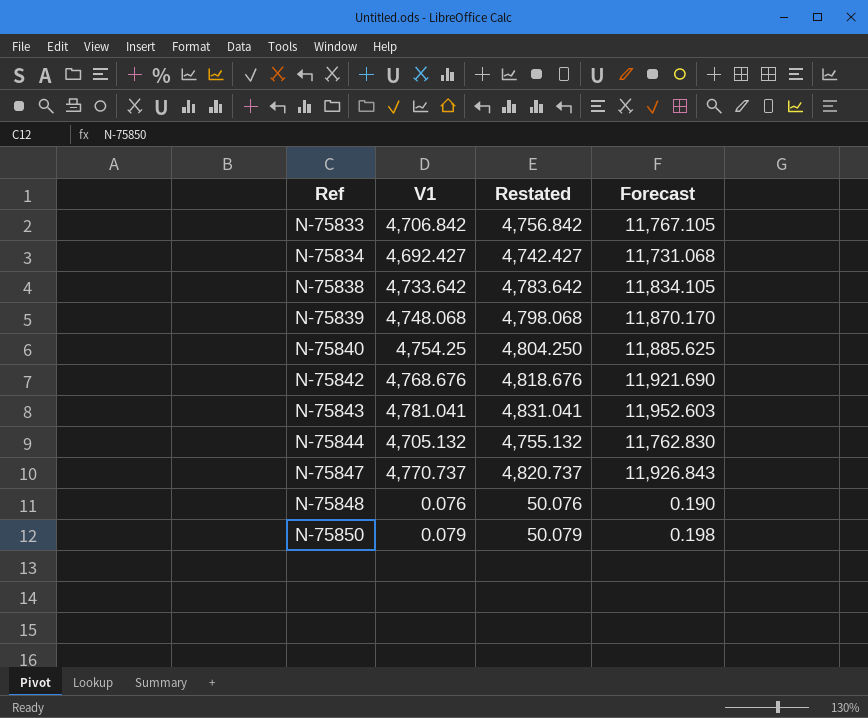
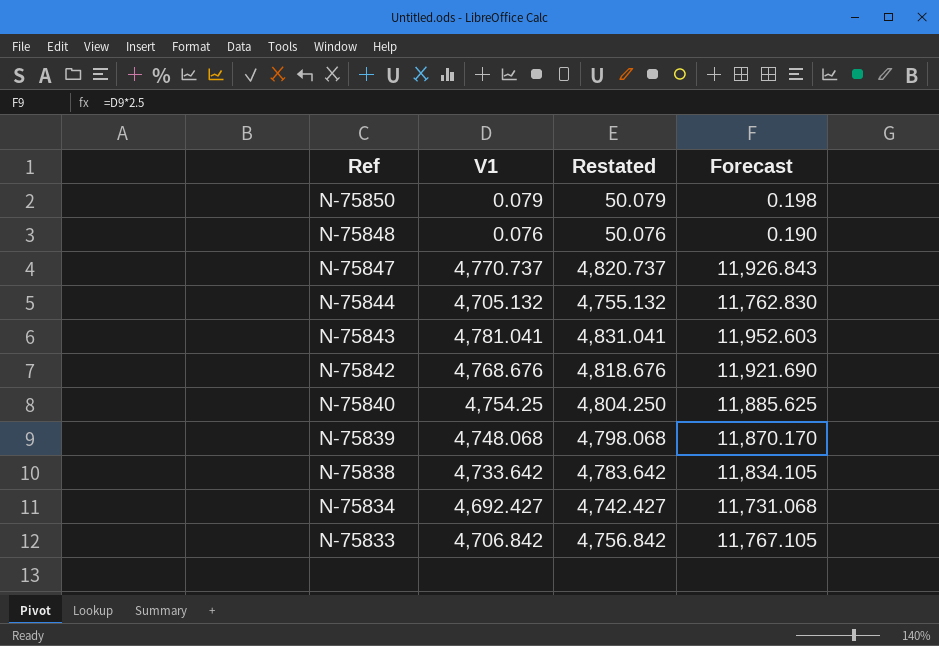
row order: Ref ascending -> Ref descending

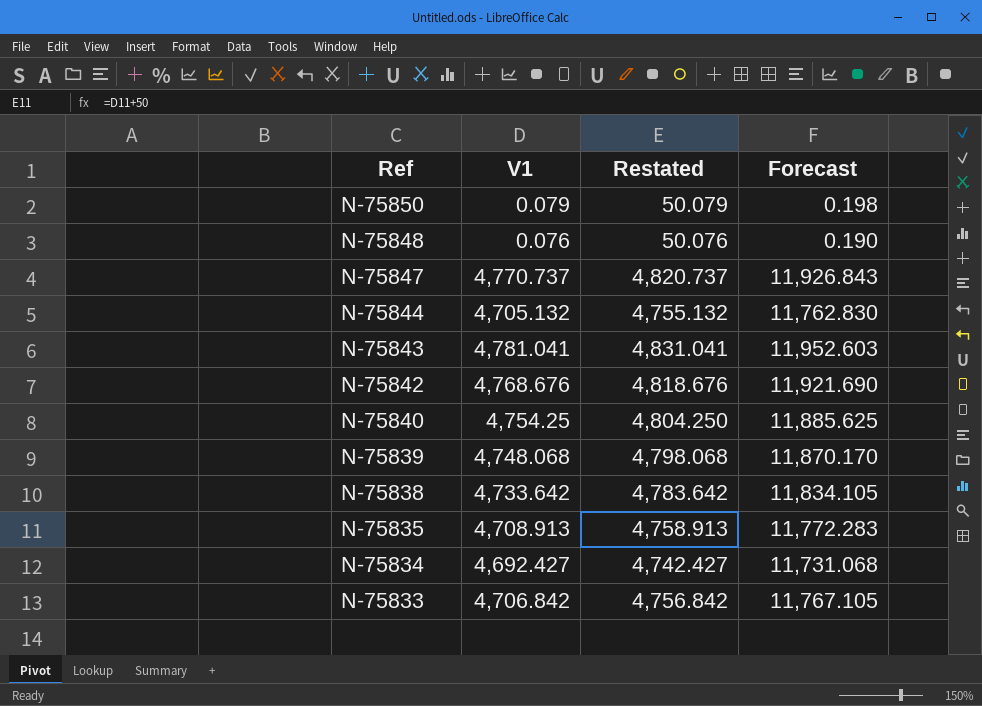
row N-75835: none -> 4,708.913 | 4,758.913 | 11,772.283

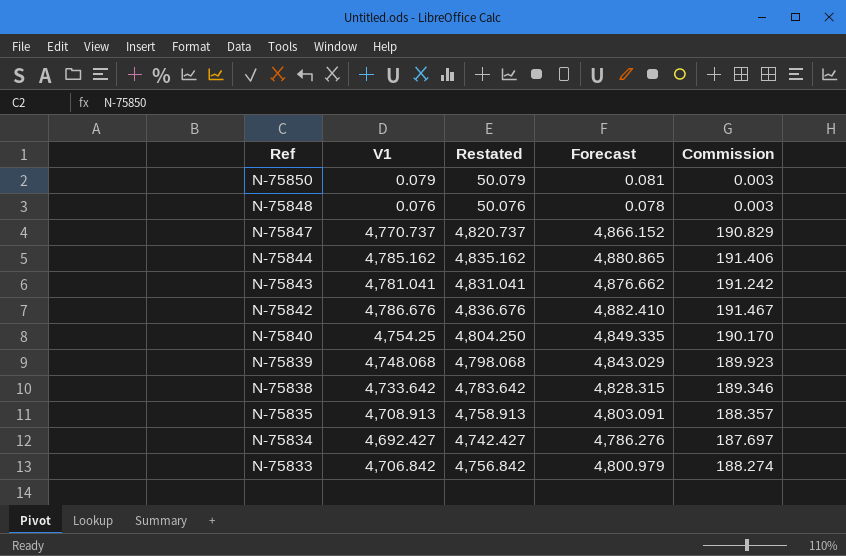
column Forecast | formula: [V1] * 2.5 -> [V1] * 1.02
column Commission | formula: none -> [V1] * 0.04
N-75844 | V1: 4,705.132 -> 4,785.162
N-75844 | Restated: 4,755.132 -> 4,835.162
N-75842 | V1: 4,768.676 -> 4,786.676
N-75842 | Restated: 4,818.676 -> 4,836.676

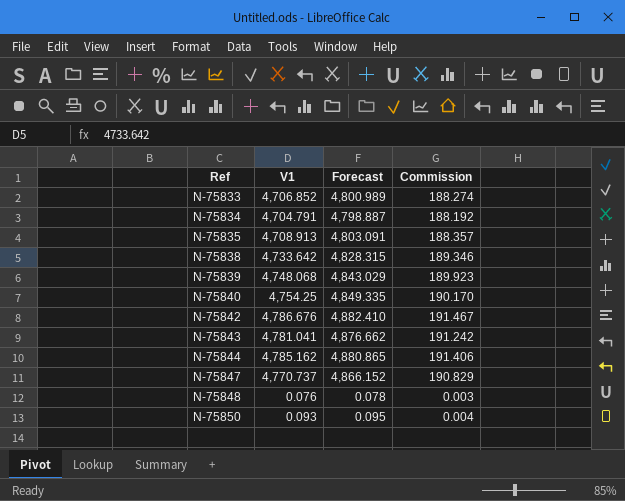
row order: Ref descending -> Ref ascending
column Restated | formula: [V1] + 50 -> none
N-75833 | V1: 4,706.842 -> 4,706.852
N-75833 | Forecast: 4,800.979 -> 4,800.989
N-75834 | V1: 4,692.427 -> 4,704.791
N-75834 | Forecast: 4,786.276 -> 4,798.887
N-75834 | Commission: 187.697 -> 188.192
N-75850 | V1: 0.079 -> 0.093
N-75850 | Forecast: 0.081 -> 0.095
N-75850 | Commission: 0.003 -> 0.004

